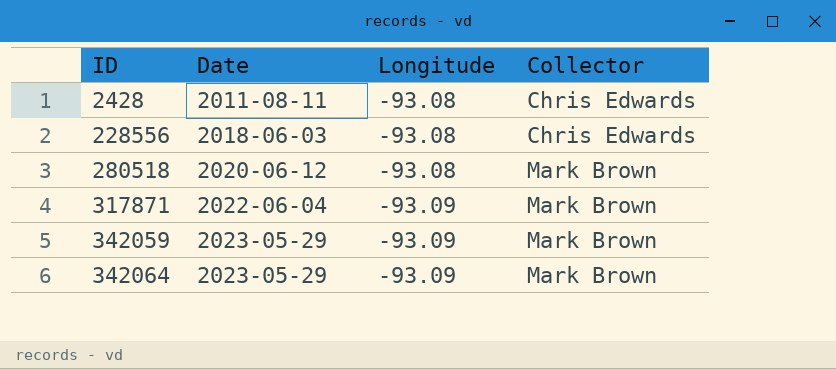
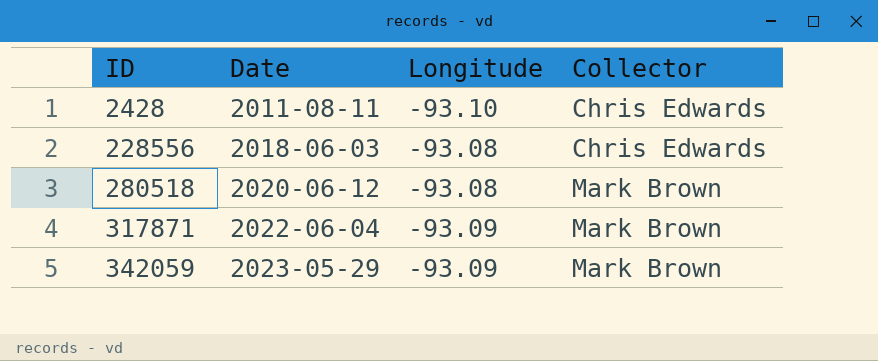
row 342064: 2023-05-29 | -93.09 | Mark Brown -> none
2428 | Longitude: -93.08 -> -93.10

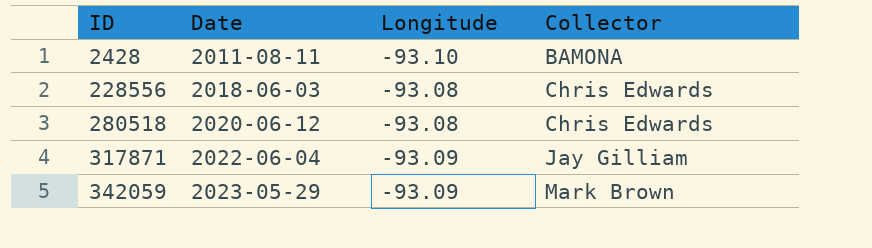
2428 | Collector: Chris Edwards -> BAMONA
280518 | Collector: Mark Brown -> Chris Edwards
317871 | Collector: Mark Brown -> Jay Gilliam

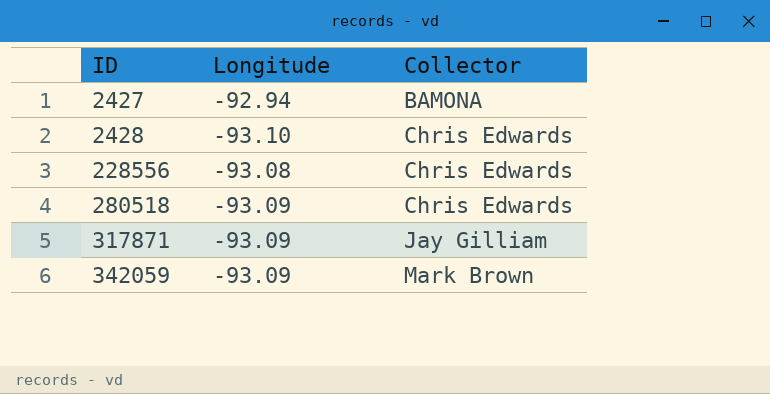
column Date | position: 2 -> none
row 2427: none -> -92.94 | BAMONA
2428 | Collector: BAMONA -> Chris Edwards
280518 | Longitude: -93.08 -> -93.09

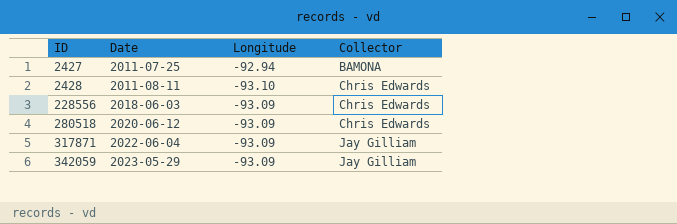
column Date | position: none -> 2
228556 | Longitude: -93.08 -> -93.09
342059 | Collector: Mark Brown -> Jay Gilliam

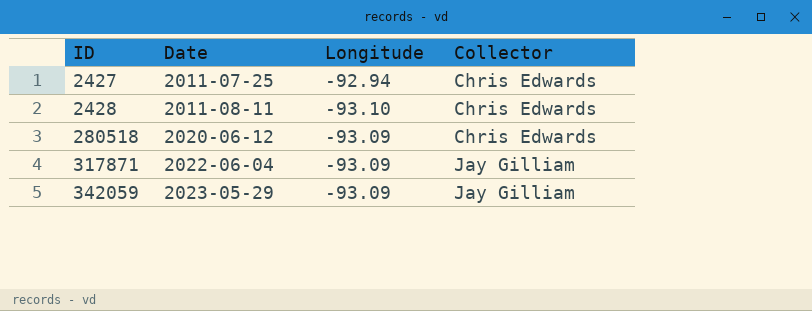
row 228556: 2018-06-03 | -93.09 | Chris Edwards -> none
2427 | Collector: BAMONA -> Chris Edwards

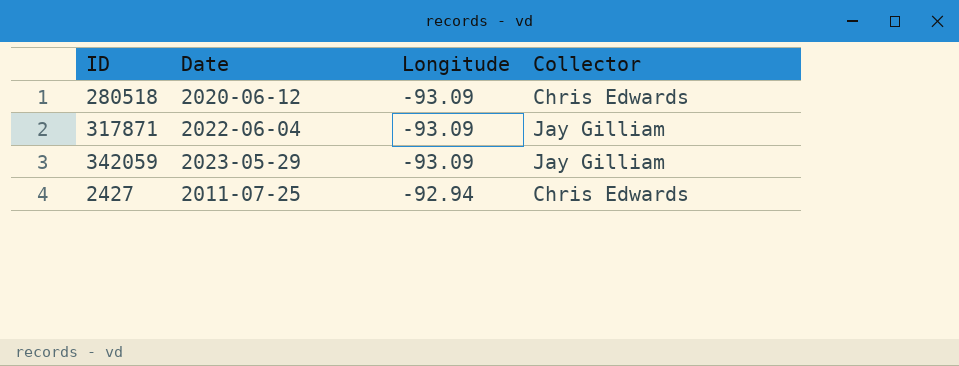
row order: ID ascending -> Longitude ascending
row 2428: 2011-08-11 | -93.10 | Chris Edwards -> none

